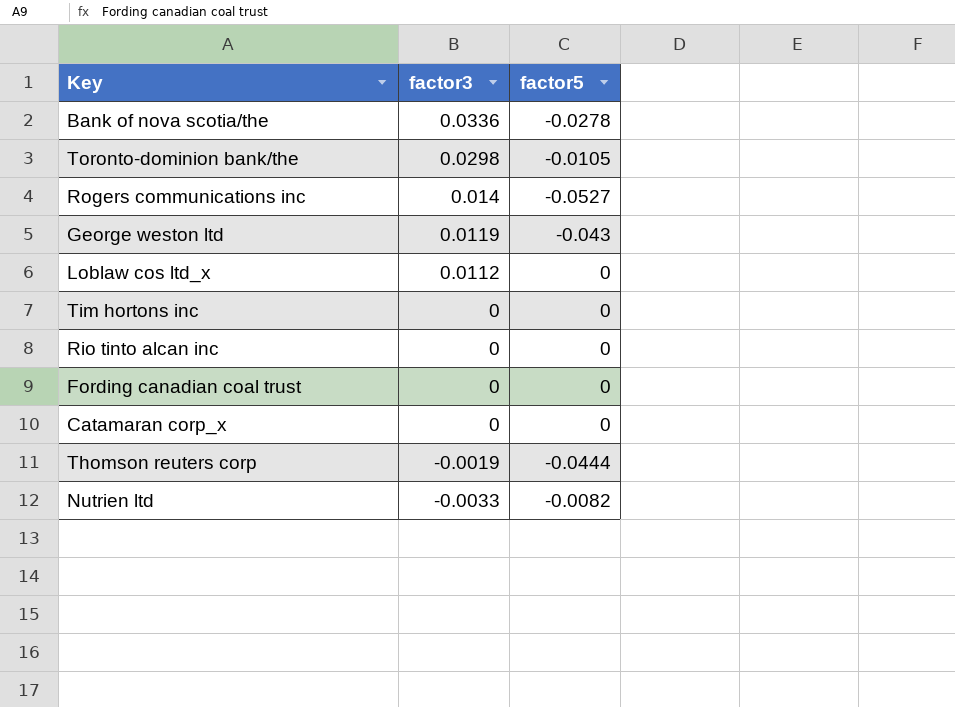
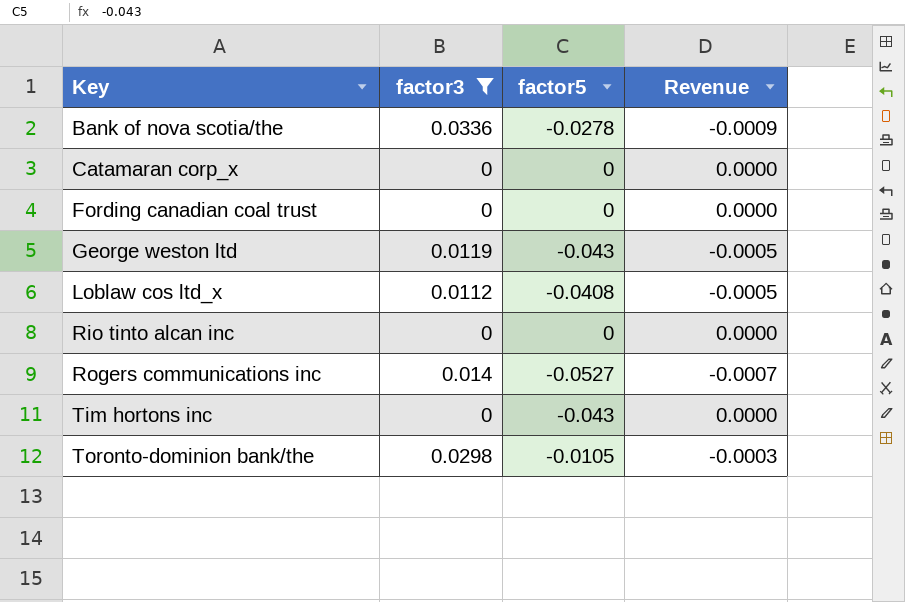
filter: none -> factor3 >= 0
row order: factor3 descending -> Key ascending
column Revenue | formula: none -> [factor3] * [factor5]
Loblaw cos ltd_x | factor5: 0 -> -0.0408
Tim hortons inc | factor5: 0 -> -0.043

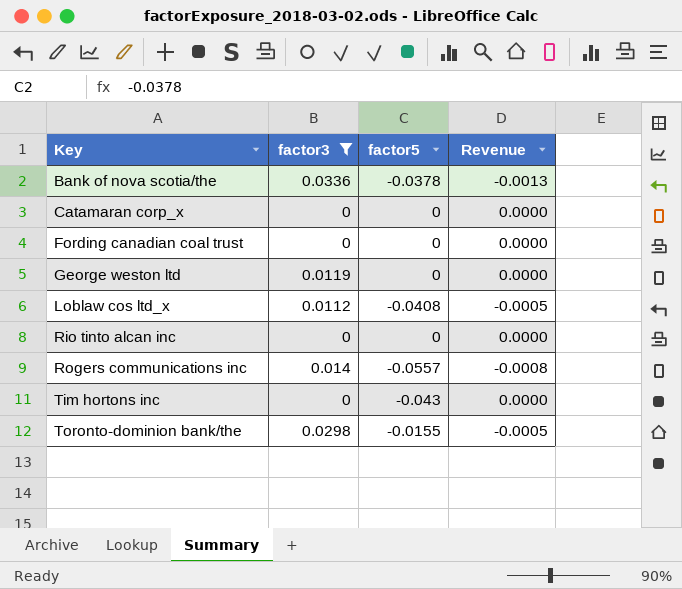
Bank of nova scotia/the | factor5: -0.0278 -> -0.0378
Bank of nova scotia/the | Revenue: -0.0009 -> -0.0013
George weston ltd | factor5: -0.043 -> 0
George weston ltd | Revenue: -0.0005 -> 0.0000
Rogers communications inc | factor5: -0.0527 -> -0.0557
Rogers communications inc | Revenue: -0.0007 -> -0.0008
Toronto-dominion bank/the | factor5: -0.0105 -> -0.0155
Toronto-dominion bank/the | Revenue: -0.0003 -> -0.0005

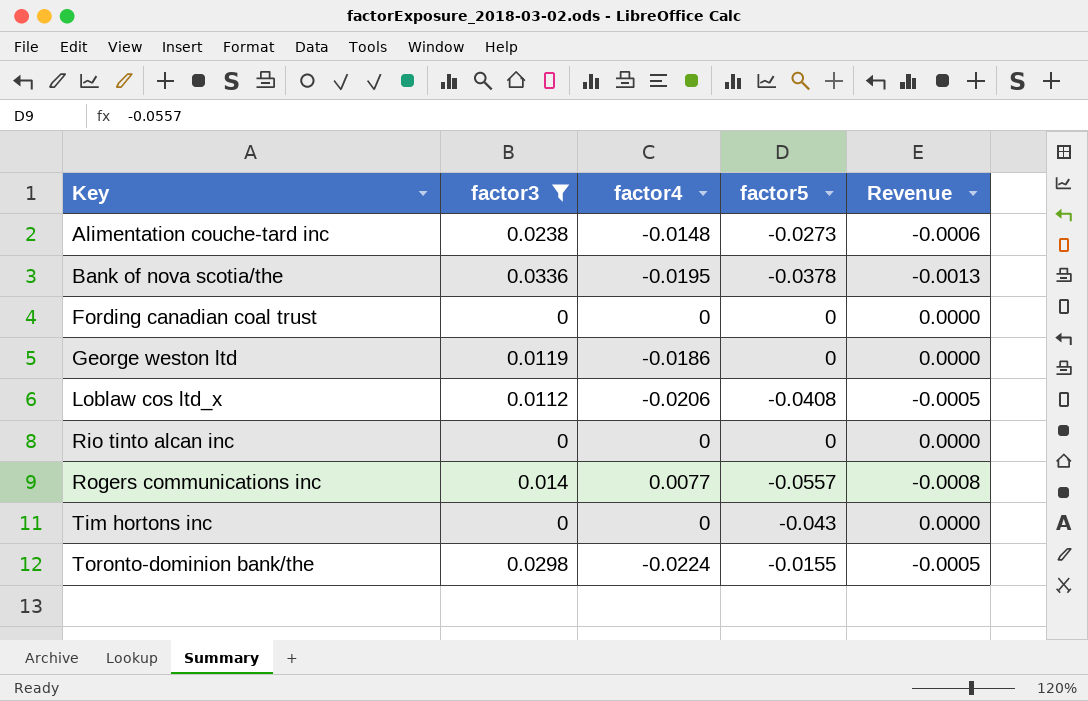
column factor4 | position: none -> 3
row Catamaran corp_x: 0 | 0 | 0.0000 -> none
row Alimentation couche-tard inc: none -> 0.0238 | -0.0148 | -0.0273 | -0.0006

